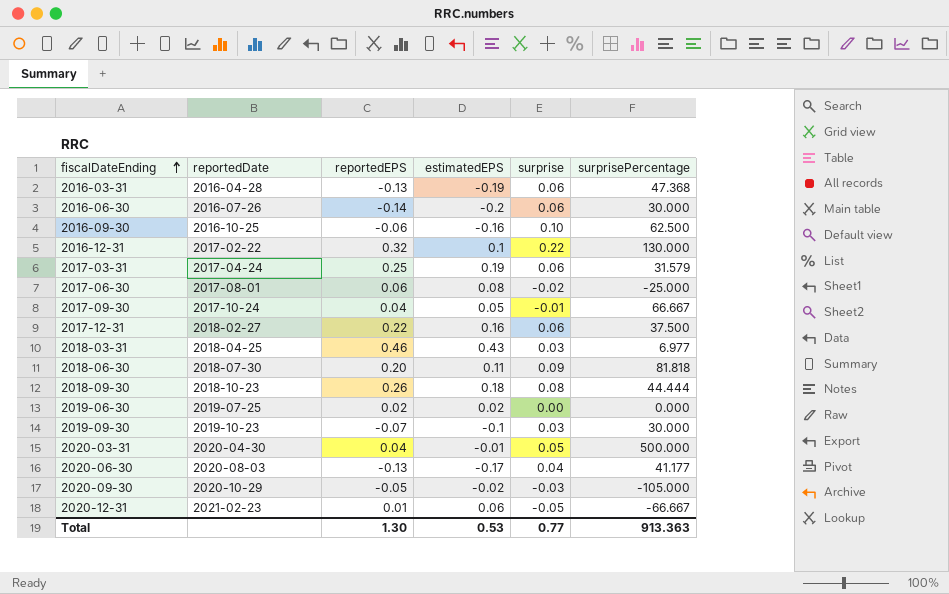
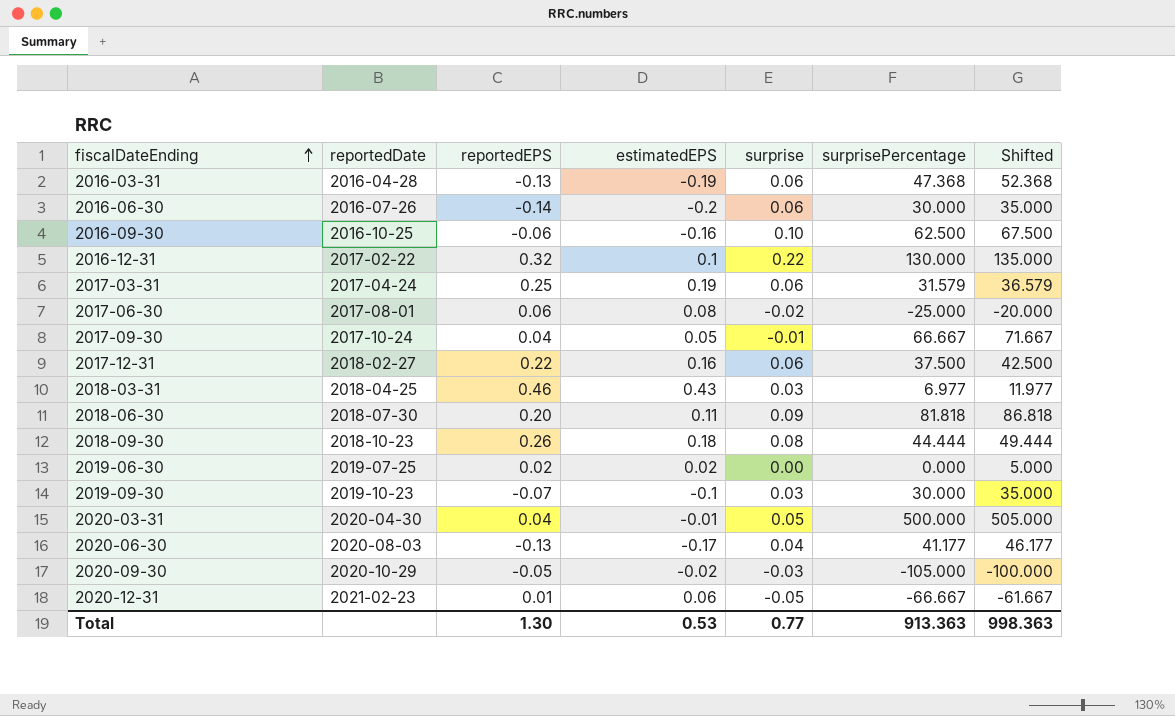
column Shifted | formula: none -> [surprisePercentage] + 5

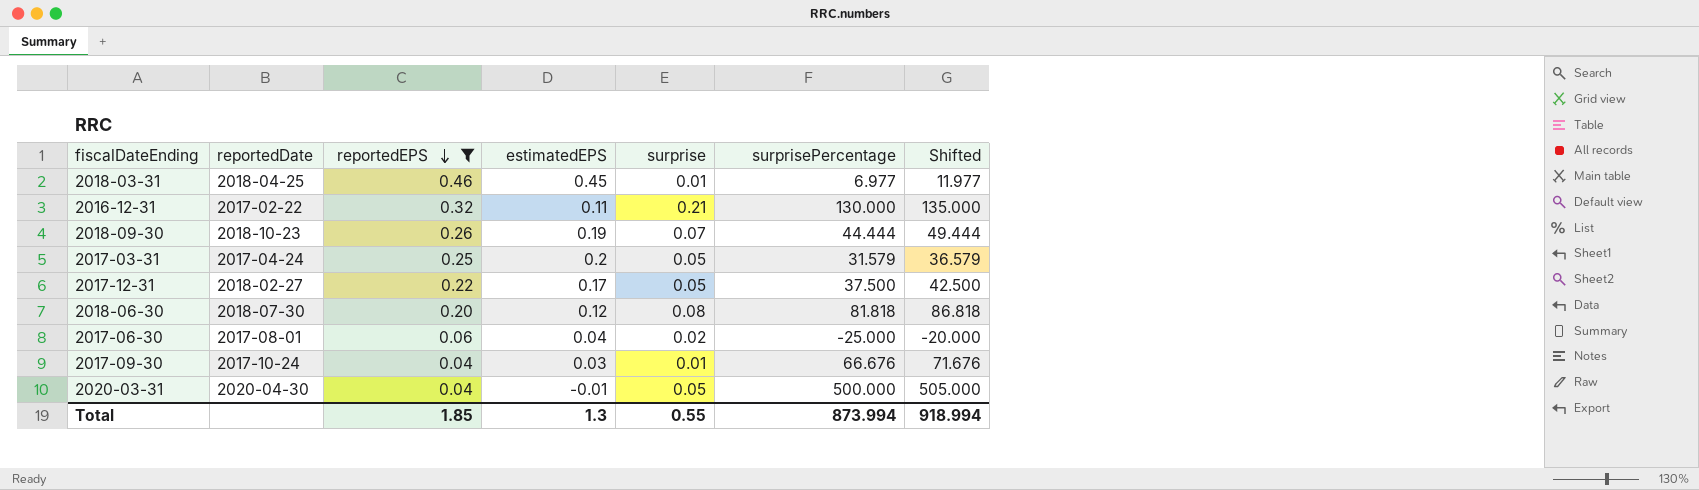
filter: none -> reportedEPS >= 0.04
row order: fiscalDateEnding ascending -> reportedEPS descending
2018-03-31 | estimatedEPS: 0.43 -> 0.45
2018-03-31 | surprise: 0.03 -> 0.01
2016-12-31 | estimatedEPS: 0.1 -> 0.11
2016-12-31 | surprise: 0.22 -> 0.21
2018-09-30 | estimatedEPS: 0.18 -> 0.19
2018-09-30 | surprise: 0.08 -> 0.07
2017-03-31 | estimatedEPS: 0.19 -> 0.2
2017-03-31 | surprise: 0.06 -> 0.05
2017-12-31 | estimatedEPS: 0.16 -> 0.17
2017-12-31 | surprise: 0.06 -> 0.05
2018-06-30 | estimatedEPS: 0.11 -> 0.12
2018-06-30 | surprise: 0.09 -> 0.08
2017-06-30 | estimatedEPS: 0.08 -> 0.04
2017-06-30 | surprise: -0.02 -> 0.02
2017-09-30 | estimatedEPS: 0.05 -> 0.03
2017-09-30 | surprise: -0.01 -> 0.01
2017-09-30 | surprisePercentage: 66.667 -> 66.676
2017-09-30 | Shifted: 71.667 -> 71.676
Total | reportedEPS: 1.30 -> 1.85
Total | estimatedEPS: 0.53 -> 1.3
Total | surprise: 0.77 -> 0.55
Total | surprisePercentage: 913.363 -> 873.994
Total | Shifted: 998.363 -> 918.994

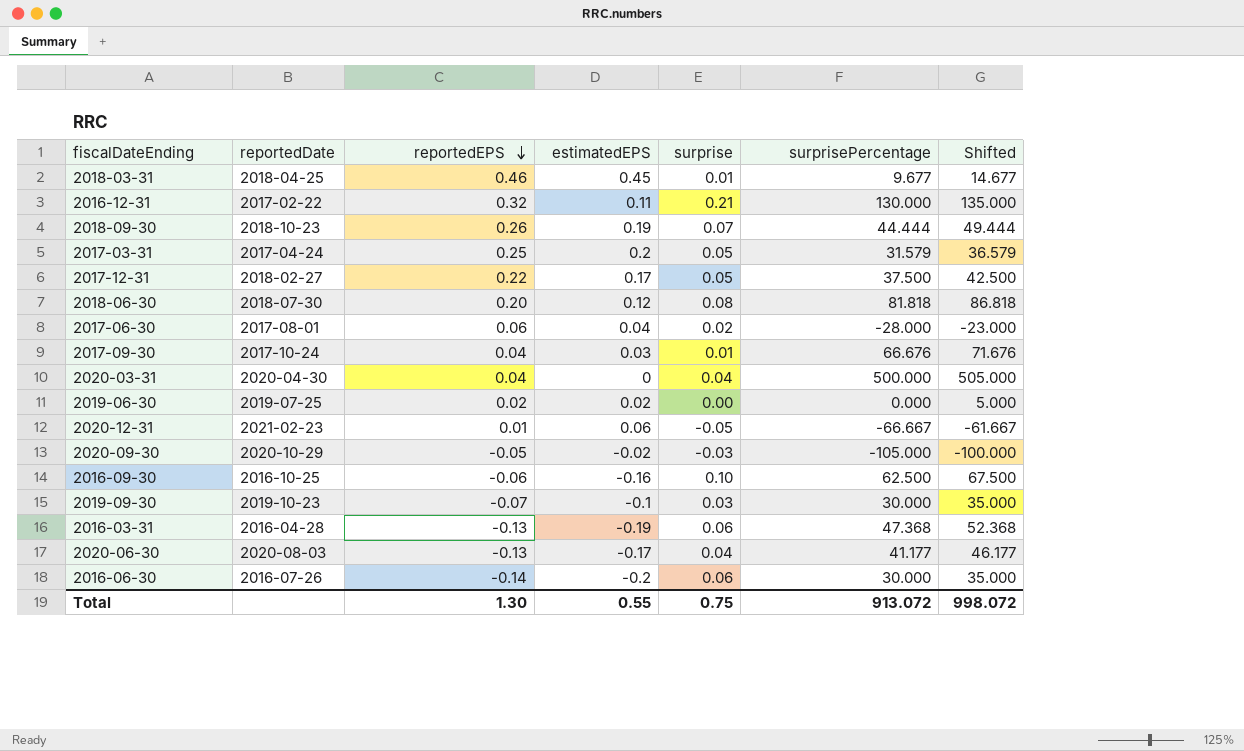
filter: reportedEPS >= 0.04 -> none
2018-03-31 | surprisePercentage: 6.977 -> 9.677
2018-03-31 | Shifted: 11.977 -> 14.677
2017-06-30 | surprisePercentage: -25.000 -> -28.000
2017-06-30 | Shifted: -20.000 -> -23.000
2020-03-31 | estimatedEPS: -0.01 -> 0
2020-03-31 | surprise: 0.05 -> 0.04
Total | reportedEPS: 1.85 -> 1.30
Total | estimatedEPS: 1.3 -> 0.55
Total | surprise: 0.55 -> 0.75
Total | surprisePercentage: 873.994 -> 913.072
Total | Shifted: 918.994 -> 998.072

